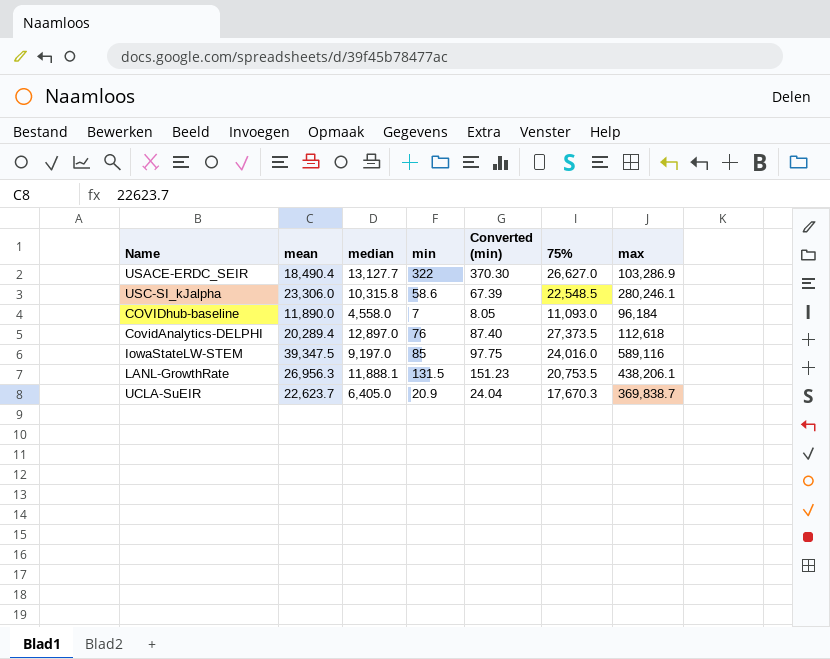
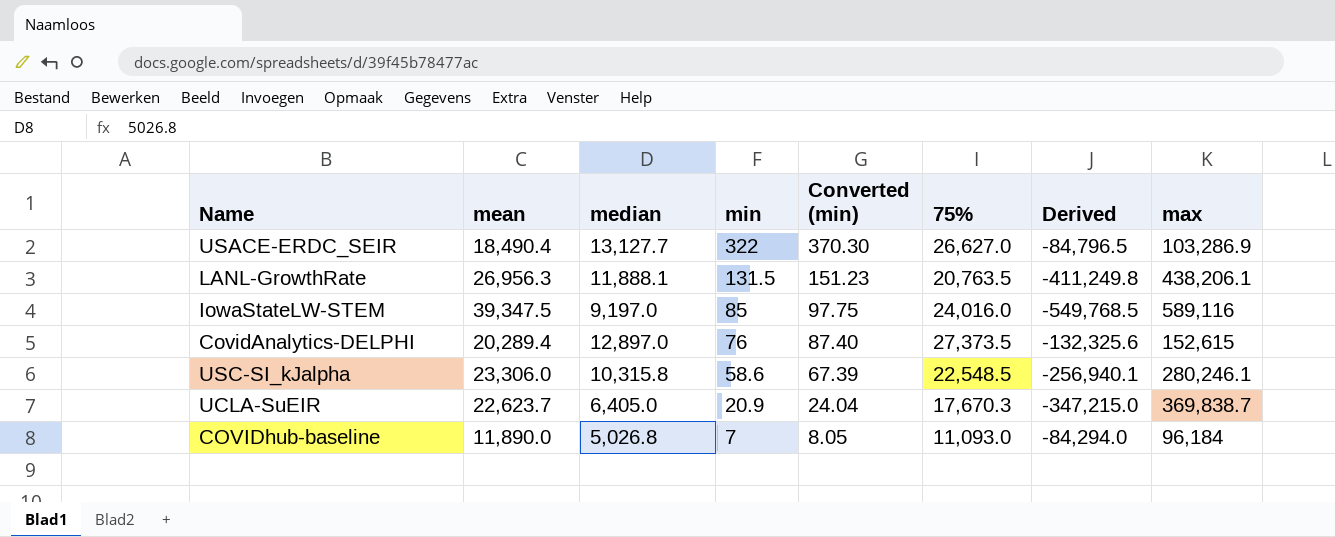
row order: none -> min descending
column Derived | formula: none -> [mean] - [max]
LANL-GrowthRate | 75%: 20,753.5 -> 20,763.5
CovidAnalytics-DELPHI | max: 112,618 -> 152,615
COVIDhub-baseline | median: 4,558.0 -> 5,026.8

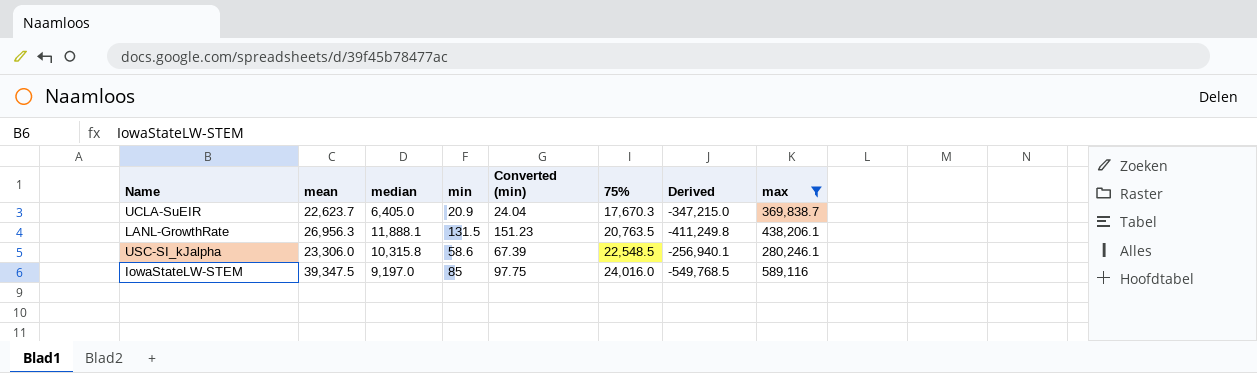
filter: none -> max >= 280,246.1
row order: min descending -> 75% ascending

